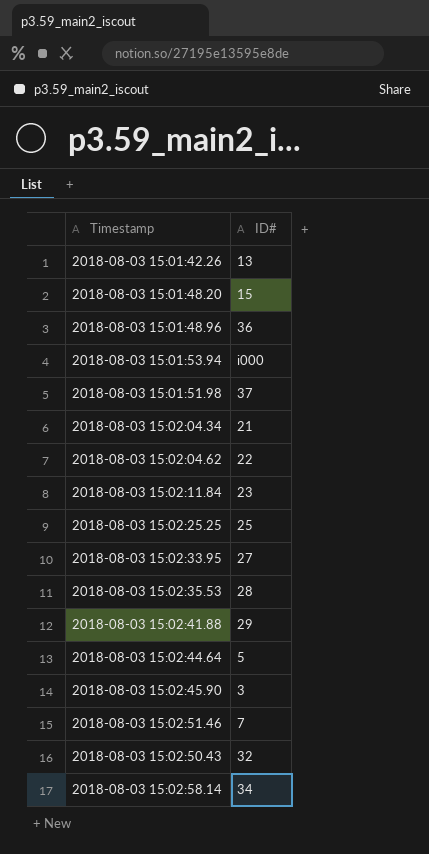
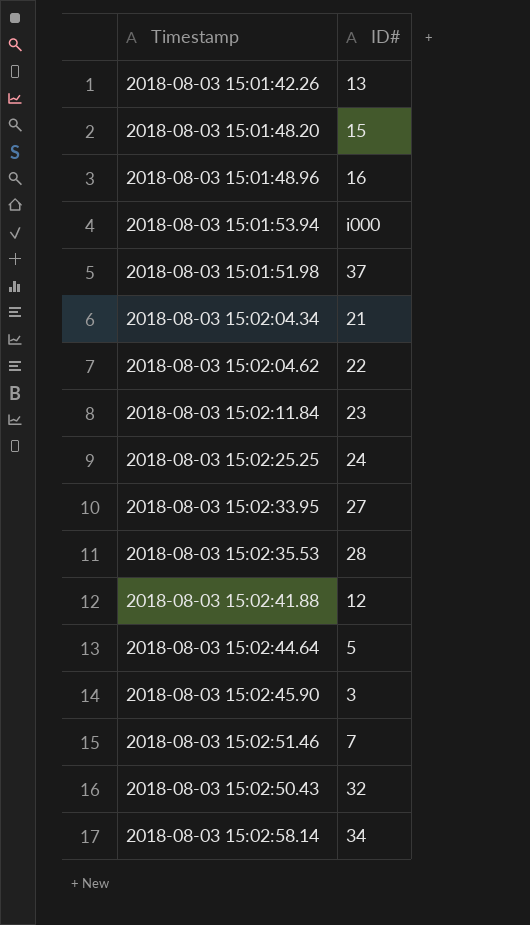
2018-08-03 15:01:48.96 | ID#: 36 -> 16
2018-08-03 15:02:25.25 | ID#: 25 -> 24
2018-08-03 15:02:41.88 | ID#: 29 -> 12

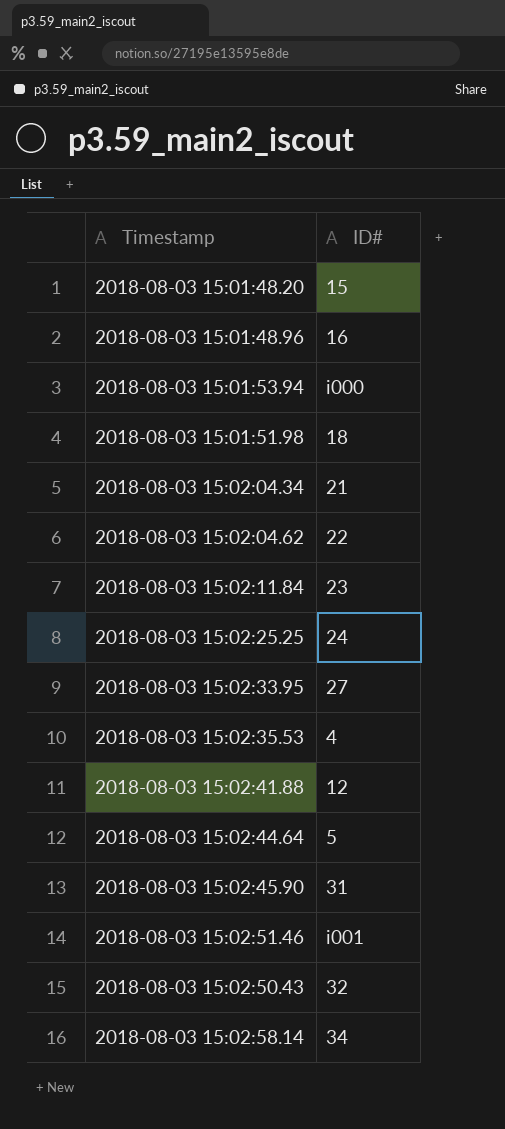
row 2018-08-03 15:01:42.26: 13 -> none
2018-08-03 15:01:51.98 | ID#: 37 -> 18
2018-08-03 15:02:35.53 | ID#: 28 -> 4
2018-08-03 15:02:45.90 | ID#: 3 -> 31
2018-08-03 15:02:51.46 | ID#: 7 -> i001

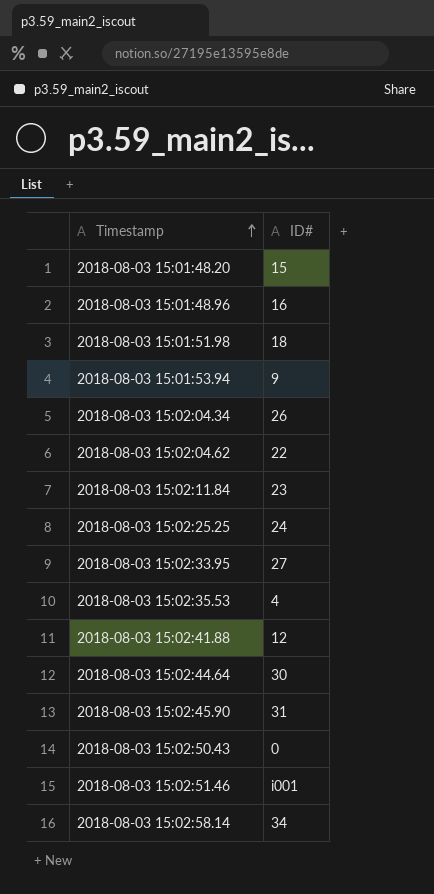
row order: none -> Timestamp ascending
2018-08-03 15:01:53.94 | ID#: i000 -> 9
2018-08-03 15:02:04.34 | ID#: 21 -> 26
2018-08-03 15:02:44.64 | ID#: 5 -> 30
2018-08-03 15:02:50.43 | ID#: 32 -> 0

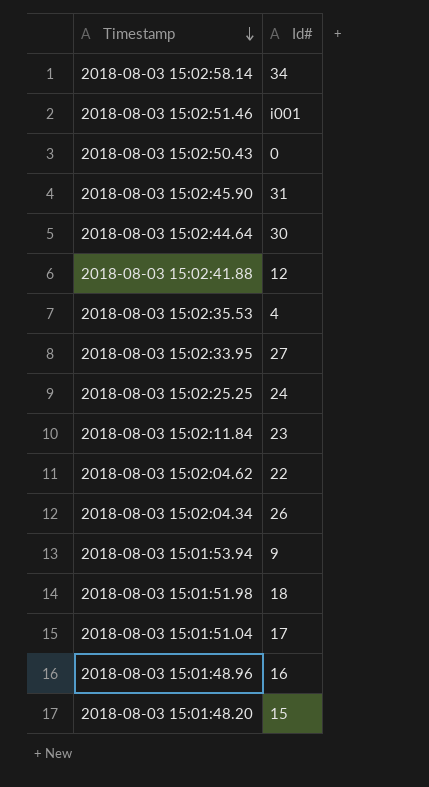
row order: Timestamp ascending -> Timestamp descending
column name: ID# -> Id#
row 2018-08-03 15:01:51.04: none -> 17

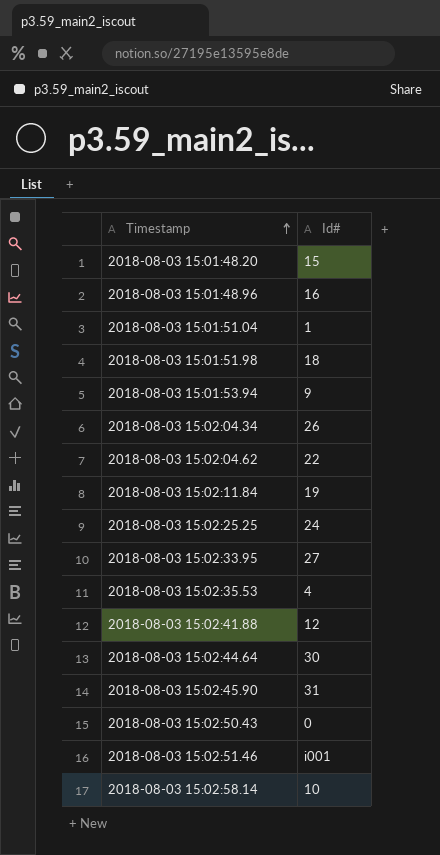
row order: Timestamp descending -> Timestamp ascending
2018-08-03 15:01:51.04 | Id#: 17 -> 1
2018-08-03 15:02:11.84 | Id#: 23 -> 19
2018-08-03 15:02:58.14 | Id#: 34 -> 10

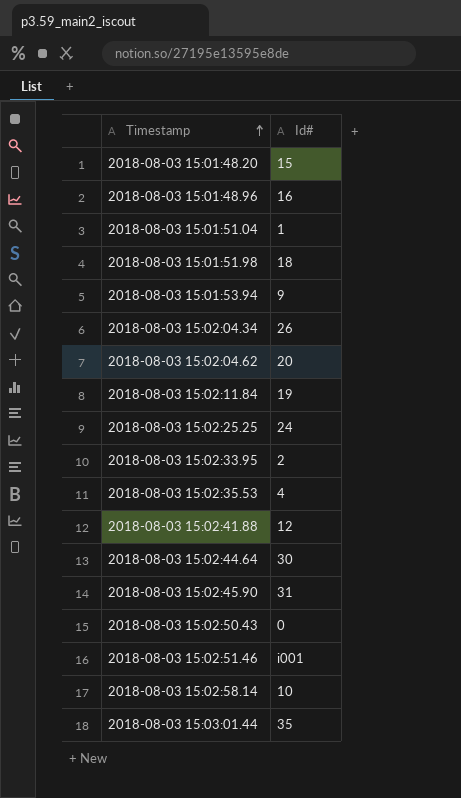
2018-08-03 15:02:04.62 | Id#: 22 -> 20
2018-08-03 15:02:33.95 | Id#: 27 -> 2
row 2018-08-03 15:03:01.44: none -> 35

